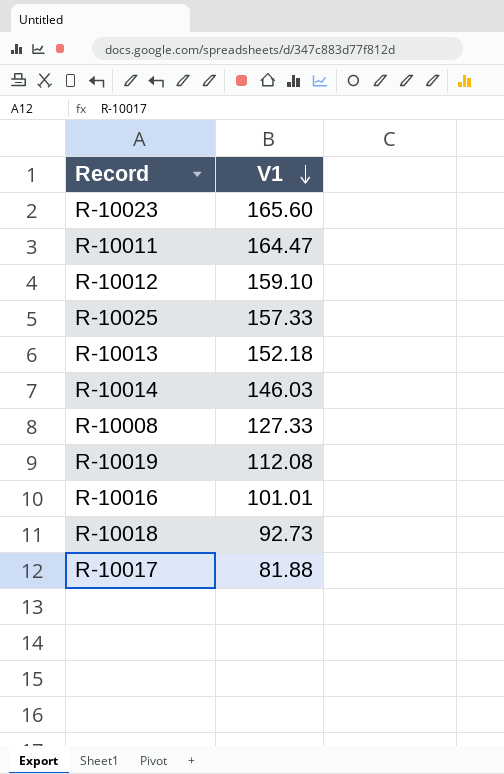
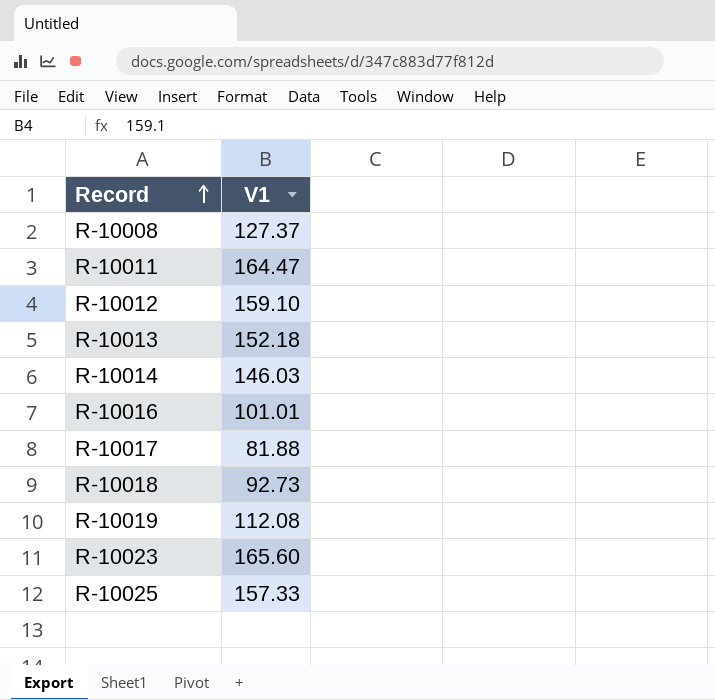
row order: V1 descending -> Record ascending
R-10008 | V1: 127.33 -> 127.37

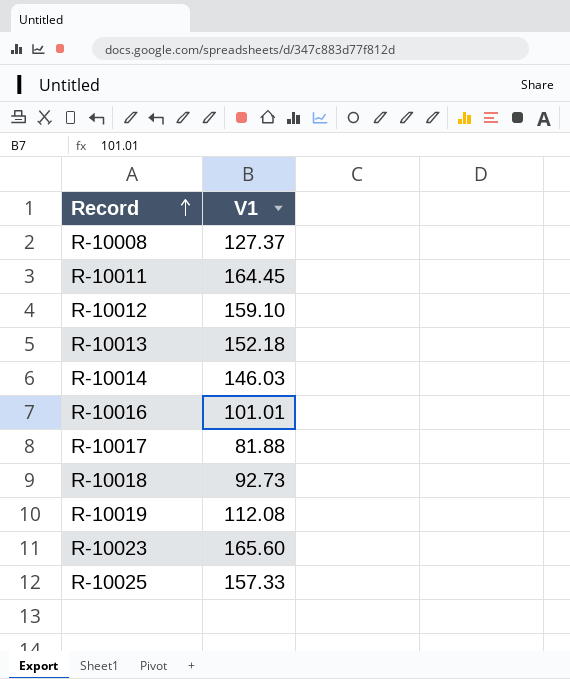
R-10011 | V1: 164.47 -> 164.45

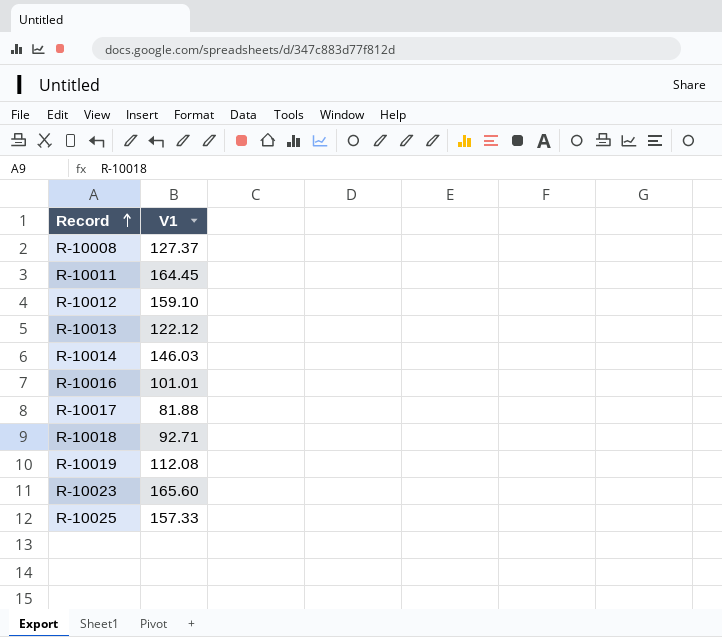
R-10013 | V1: 152.18 -> 122.12
R-10018 | V1: 92.73 -> 92.71

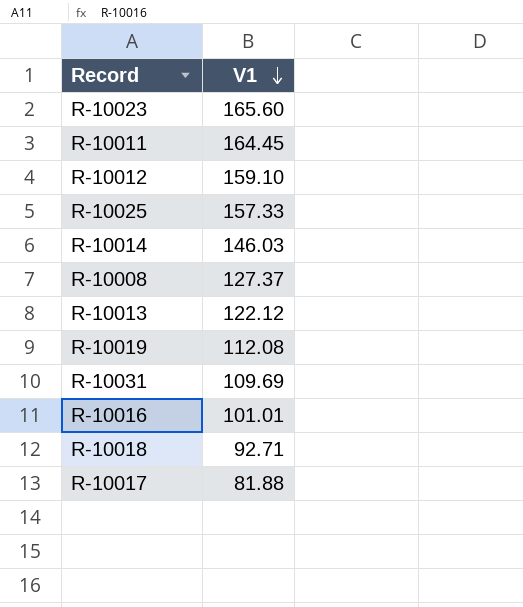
row order: Record ascending -> V1 descending
row R-10031: none -> 109.69

